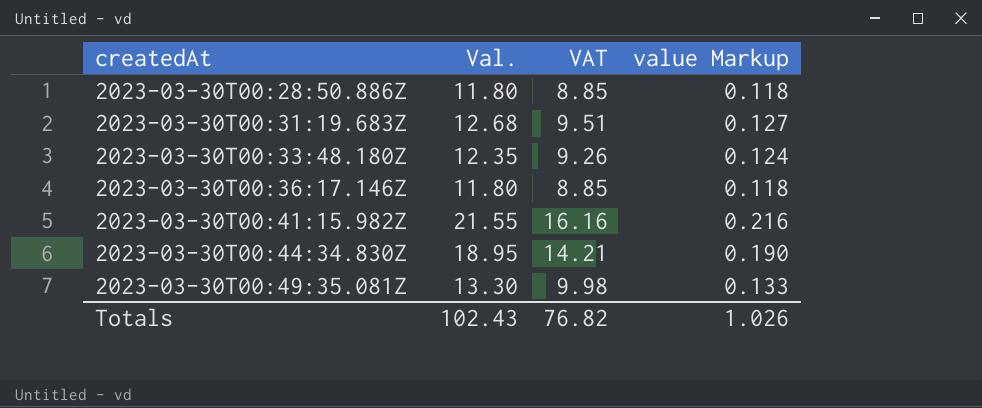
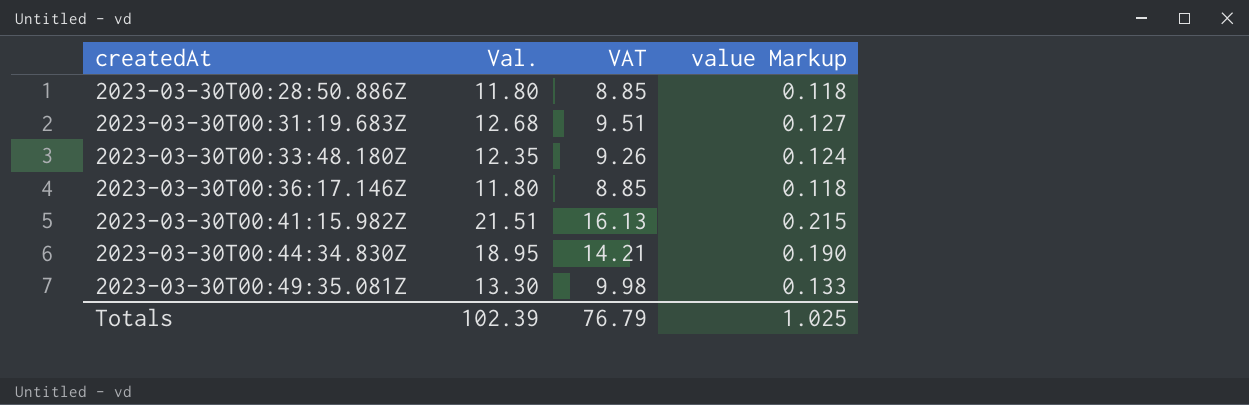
2023-03-30T00:41:15.982Z | Val.: 21.55 -> 21.51
2023-03-30T00:41:15.982Z | VAT: 16.16 -> 16.13
2023-03-30T00:41:15.982Z | value Markup: 0.216 -> 0.215
Totals | Val.: 102.43 -> 102.39
Totals | VAT: 76.82 -> 76.79
Totals | value Markup: 1.026 -> 1.025

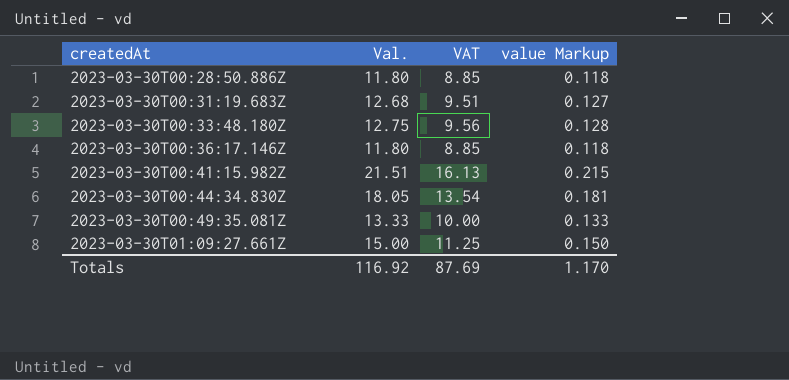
2023-03-30T00:33:48.180Z | Val.: 12.35 -> 12.75
2023-03-30T00:33:48.180Z | VAT: 9.26 -> 9.56
2023-03-30T00:33:48.180Z | value Markup: 0.124 -> 0.128
2023-03-30T00:44:34.830Z | Val.: 18.95 -> 18.05
2023-03-30T00:44:34.830Z | VAT: 14.21 -> 13.54
2023-03-30T00:44:34.830Z | value Markup: 0.190 -> 0.181
2023-03-30T00:49:35.081Z | Val.: 13.30 -> 13.33
2023-03-30T00:49:35.081Z | VAT: 9.98 -> 10.00
row 2023-03-30T01:09:27.661Z: none -> 15.00 | 11.25 | 0.150
Totals | Val.: 102.39 -> 116.92
Totals | VAT: 76.79 -> 87.69
Totals | value Markup: 1.025 -> 1.170

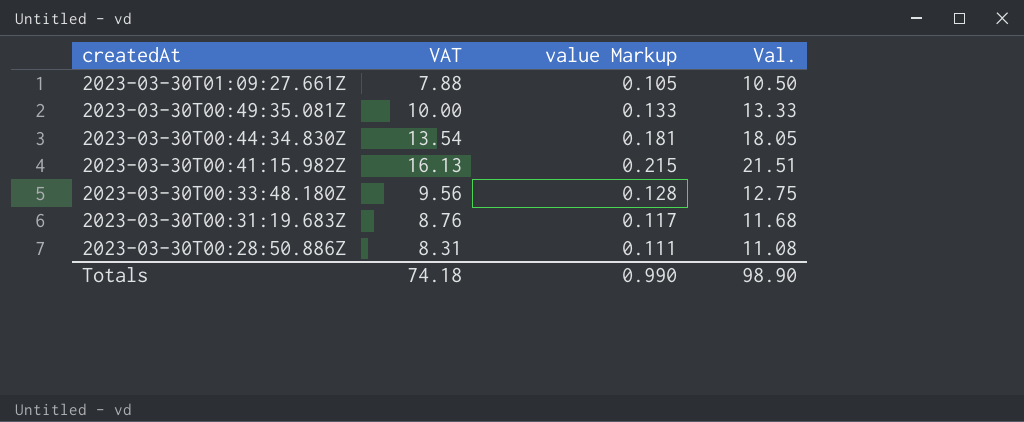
row order: createdAt ascending -> createdAt descending
column Val. | position: 2 -> 4
row 2023-03-30T00:36:17.146Z: 11.80 | 8.85 | 0.118 -> none
2023-03-30T01:09:27.661Z | VAT: 11.25 -> 7.88
2023-03-30T01:09:27.661Z | value Markup: 0.150 -> 0.105
2023-03-30T01:09:27.661Z | Val.: 15.00 -> 10.50
2023-03-30T00:31:19.683Z | VAT: 9.51 -> 8.76
2023-03-30T00:31:19.683Z | value Markup: 0.127 -> 0.117
2023-03-30T00:31:19.683Z | Val.: 12.68 -> 11.68
2023-03-30T00:28:50.886Z | VAT: 8.85 -> 8.31
2023-03-30T00:28:50.886Z | value Markup: 0.118 -> 0.111
2023-03-30T00:28:50.886Z | Val.: 11.80 -> 11.08
Totals | VAT: 87.69 -> 74.18
Totals | value Markup: 1.170 -> 0.990
Totals | Val.: 116.92 -> 98.90

